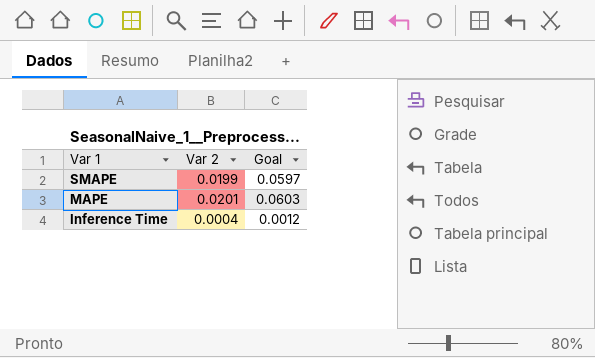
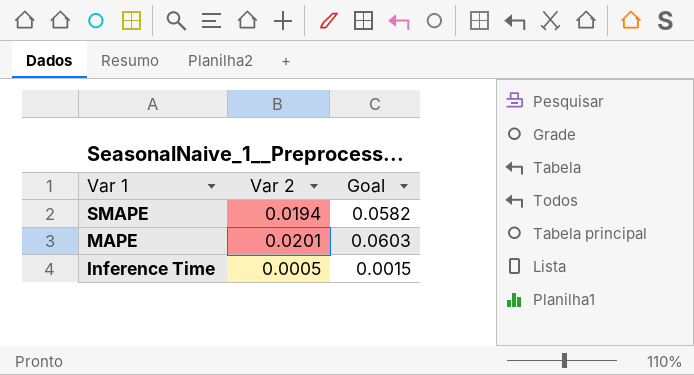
SMAPE | Var 2: 0.0199 -> 0.0194
SMAPE | Goal: 0.0597 -> 0.0582
Inference Time | Var 2: 0.0004 -> 0.0005
Inference Time | Goal: 0.0012 -> 0.0015

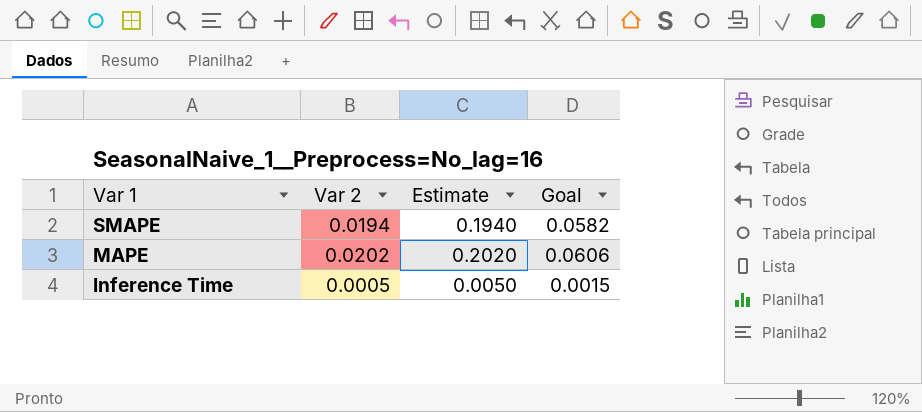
column Estimate | formula: none -> [Var 2] * 10
MAPE | Var 2: 0.0201 -> 0.0202
MAPE | Goal: 0.0603 -> 0.0606

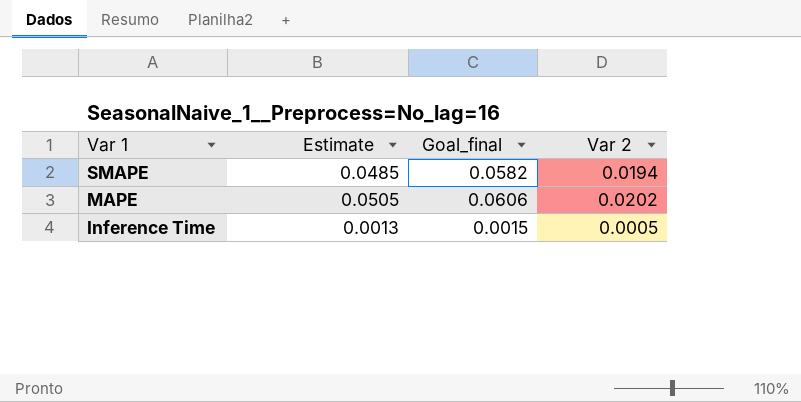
column Estimate | formula: [Var 2] * 10 -> [Var 2] * 2.5
column name: Goal -> Goal_final
column Var 2 | position: 2 -> 4

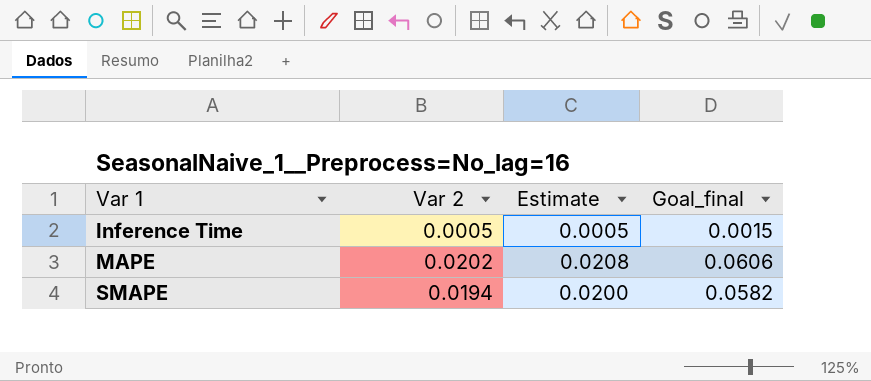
row order: Var 1 descending -> Var 1 ascending
column Var 2 | position: 4 -> 2
column Estimate | formula: [Var 2] * 2.5 -> [Var 2] * 1.03

